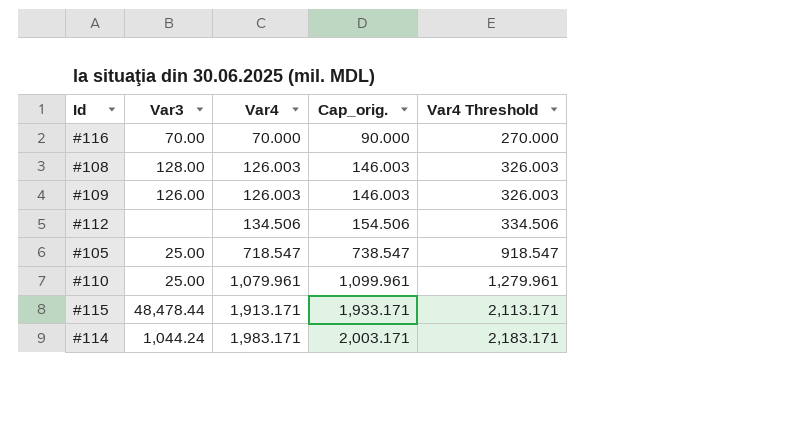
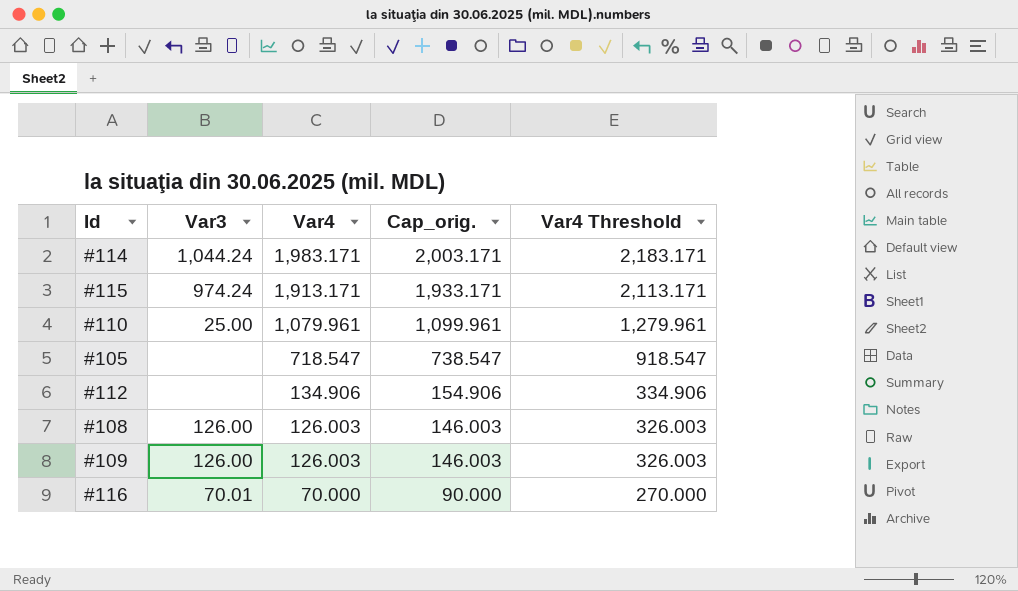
row order: Var4 ascending -> Var4 descending
#115 | Var3: 48,478.44 -> 974.24
#105 | Var3: 25.00 -> none
#112 | Var4: 134.506 -> 134.906
#112 | Cap_orig.: 154.506 -> 154.906
#112 | Var4 Threshold: 334.506 -> 334.906
#108 | Var3: 128.00 -> 126.00
#116 | Var3: 70.00 -> 70.01

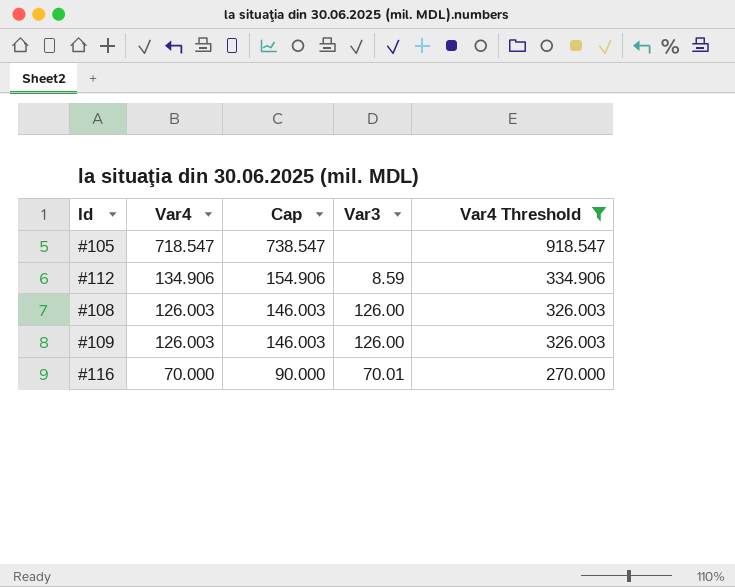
filter: none -> Var4 Threshold <= 918.547
column name: Cap_orig. -> Cap
column Var3 | position: 2 -> 4
#112 | Var3: none -> 8.59

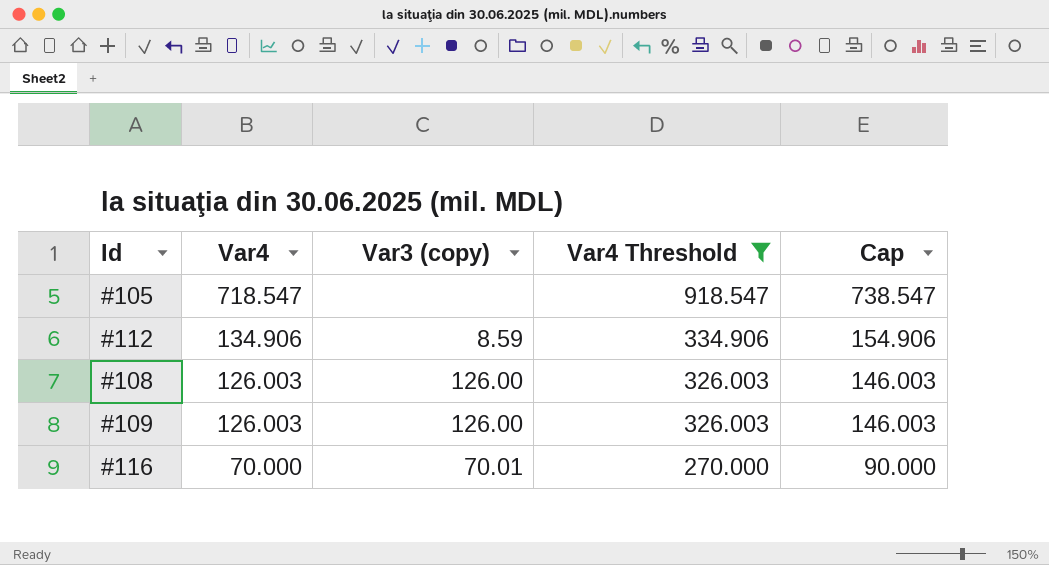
column name: Var3 -> Var3 (copy)
column Cap | position: 3 -> 5

